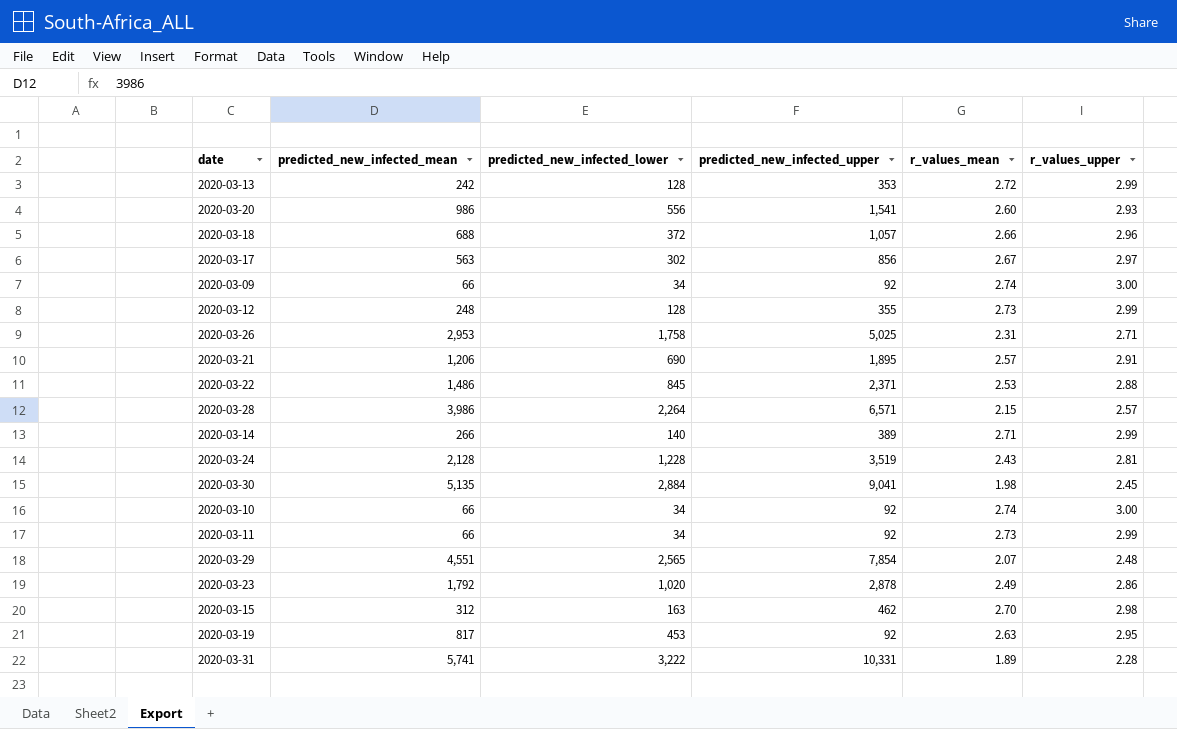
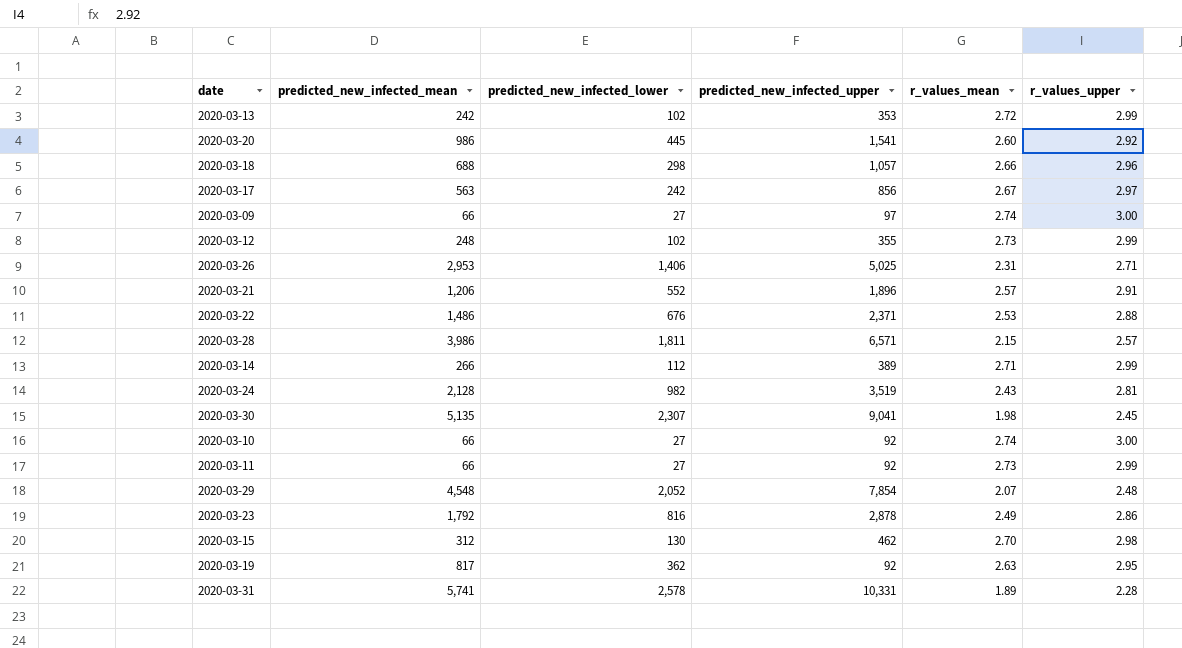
2020-03-13 | predicted_new_infected_lower: 128 -> 102
2020-03-20 | predicted_new_infected_lower: 556 -> 445
2020-03-20 | r_values_upper: 2.93 -> 2.92
2020-03-18 | predicted_new_infected_lower: 372 -> 298
2020-03-17 | predicted_new_infected_lower: 302 -> 242
2020-03-09 | predicted_new_infected_lower: 34 -> 27
2020-03-09 | predicted_new_infected_upper: 92 -> 97
2020-03-12 | predicted_new_infected_lower: 128 -> 102
2020-03-26 | predicted_new_infected_lower: 1,758 -> 1,406
2020-03-21 | predicted_new_infected_lower: 690 -> 552
2020-03-21 | predicted_new_infected_upper: 1,895 -> 1,896
2020-03-22 | predicted_new_infected_lower: 845 -> 676
2020-03-28 | predicted_new_infected_lower: 2,264 -> 1,811
2020-03-14 | predicted_new_infected_lower: 140 -> 112
2020-03-24 | predicted_new_infected_lower: 1,228 -> 982
2020-03-30 | predicted_new_infected_lower: 2,884 -> 2,307
2020-03-10 | predicted_new_infected_lower: 34 -> 27
2020-03-11 | predicted_new_infected_lower: 34 -> 27
2020-03-29 | predicted_new_infected_mean: 4,551 -> 4,548
2020-03-29 | predicted_new_infected_lower: 2,565 -> 2,052
2020-03-23 | predicted_new_infected_lower: 1,020 -> 816
2020-03-15 | predicted_new_infected_lower: 163 -> 130
2020-03-19 | predicted_new_infected_lower: 453 -> 362
2020-03-31 | predicted_new_infected_lower: 3,222 -> 2,578

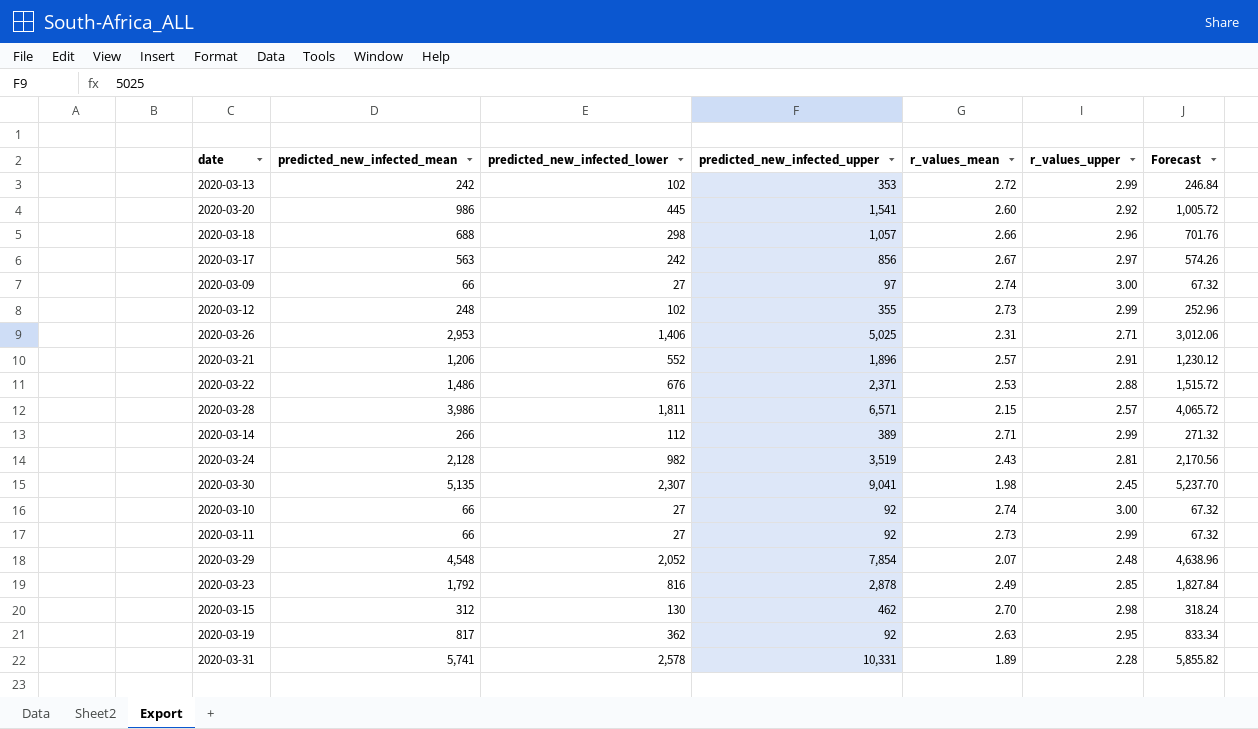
column Forecast | formula: none -> [predicted_new_infected_mean] * 1.02
2020-03-23 | r_values_upper: 2.86 -> 2.85

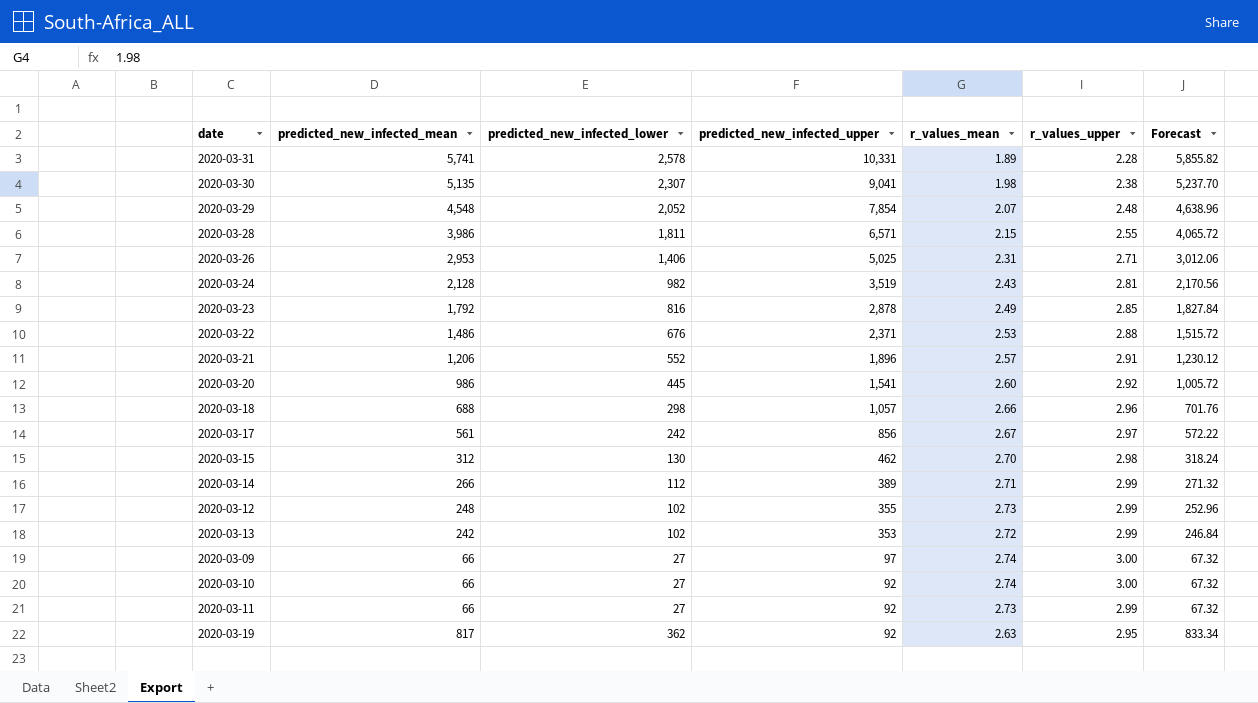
row order: none -> predicted_new_infected_upper descending
2020-03-30 | r_values_upper: 2.45 -> 2.38
2020-03-28 | r_values_upper: 2.57 -> 2.55
2020-03-17 | predicted_new_infected_mean: 563 -> 561
2020-03-17 | Forecast: 574.26 -> 572.22

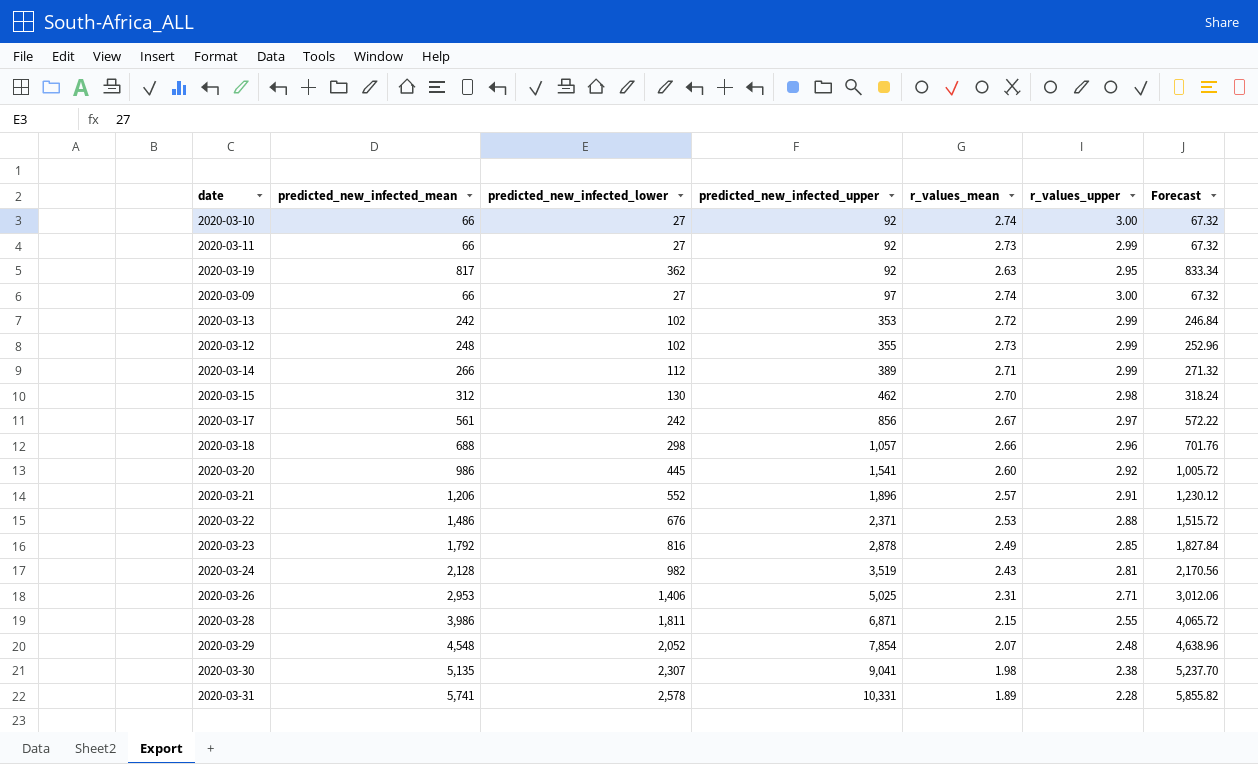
row order: predicted_new_infected_upper descending -> predicted_new_infected_upper ascending
2020-03-28 | predicted_new_infected_upper: 6,571 -> 6,871

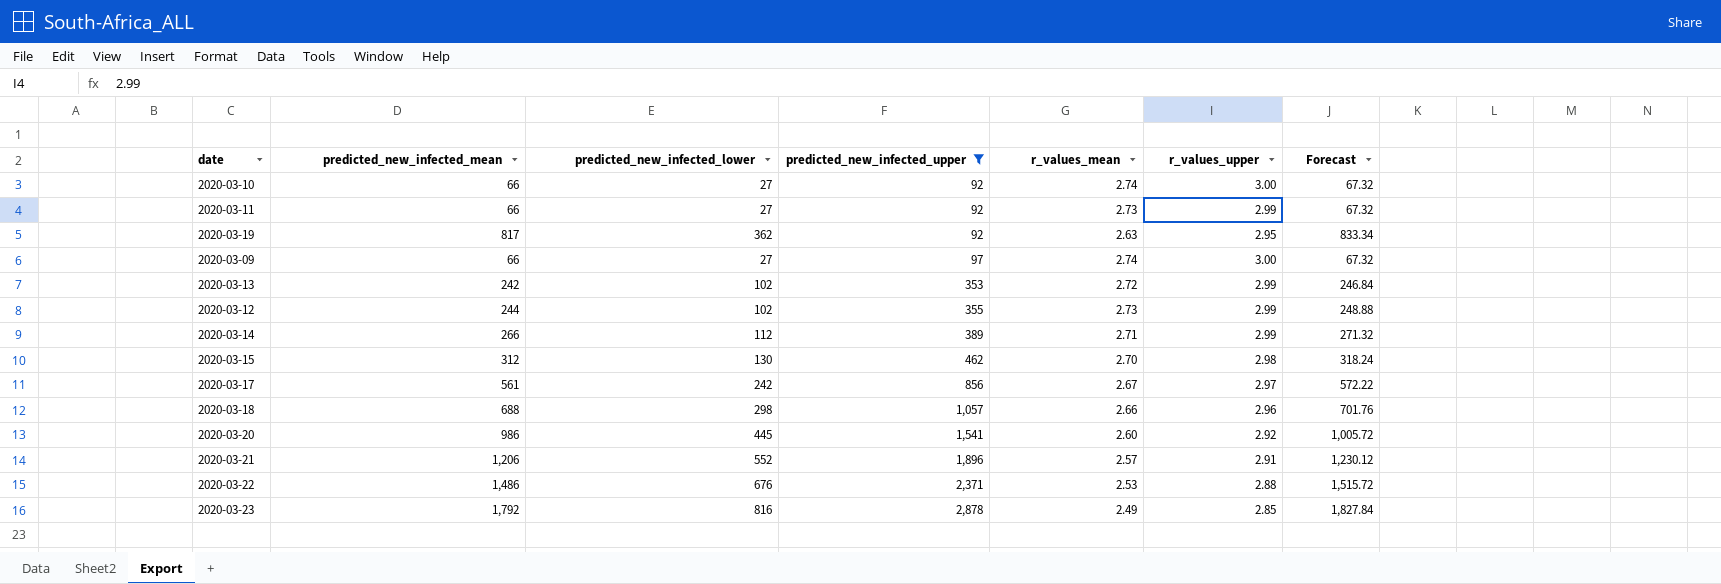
filter: none -> predicted_new_infected_upper <= 2,878
2020-03-12 | predicted_new_infected_mean: 248 -> 244
2020-03-12 | Forecast: 252.96 -> 248.88

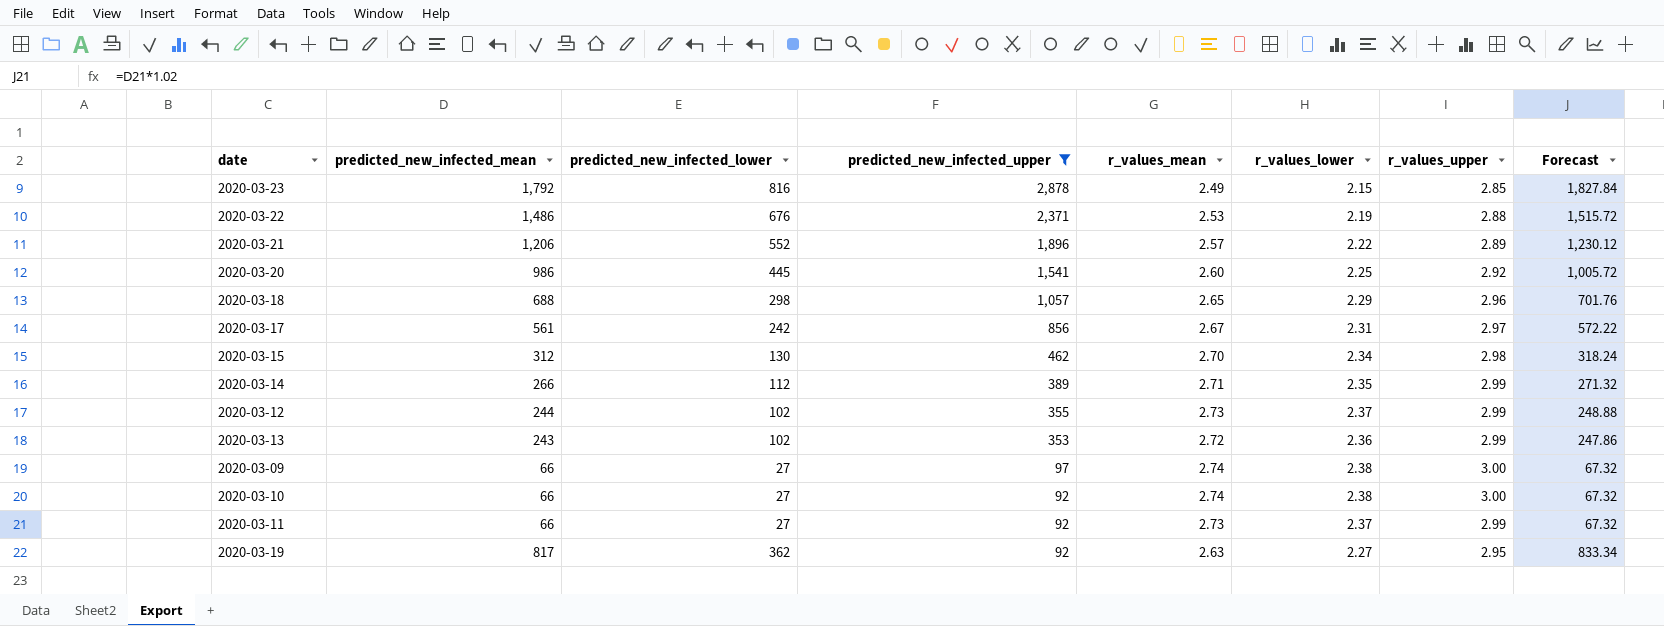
row order: predicted_new_infected_upper ascending -> predicted_new_infected_upper descending
column r_values_lower | position: none -> 6
2020-03-21 | r_values_upper: 2.91 -> 2.89
2020-03-18 | r_values_mean: 2.66 -> 2.65
2020-03-13 | predicted_new_infected_mean: 242 -> 243
2020-03-13 | Forecast: 246.84 -> 247.86

